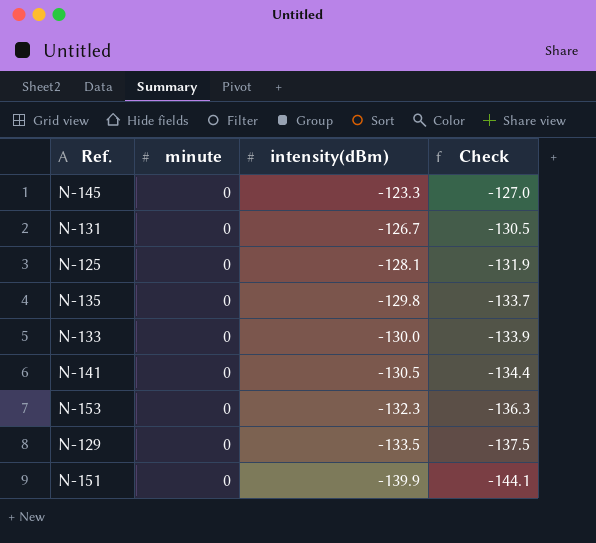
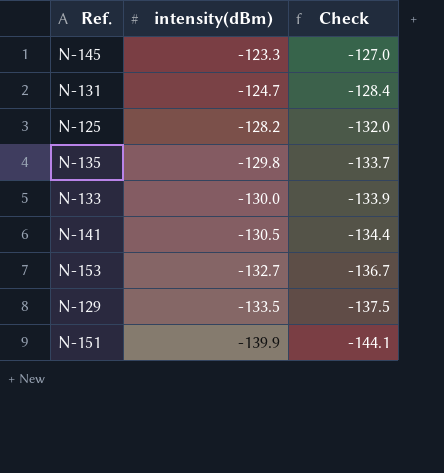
column minute | position: 2 -> none
N-131 | intensity(dBm): -126.7 -> -124.7
N-131 | Check: -130.5 -> -128.4
N-125 | intensity(dBm): -128.1 -> -128.2
N-125 | Check: -131.9 -> -132.0
N-153 | intensity(dBm): -132.3 -> -132.7
N-153 | Check: -136.3 -> -136.7

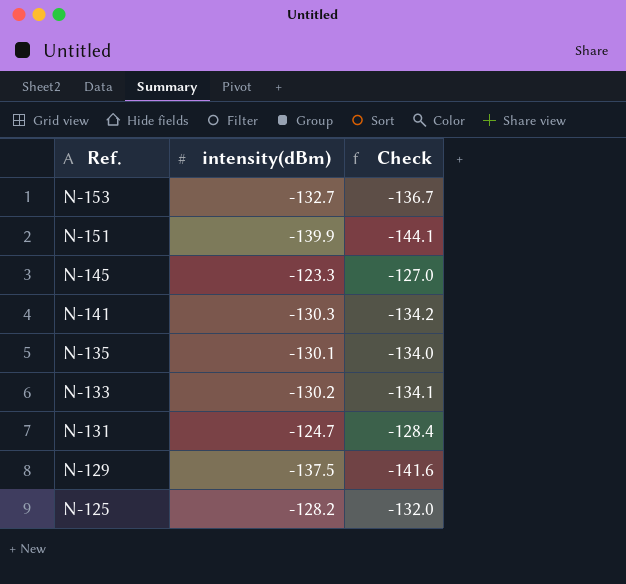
row order: intensity(dBm) descending -> Ref. descending
N-141 | intensity(dBm): -130.5 -> -130.3
N-141 | Check: -134.4 -> -134.2
N-135 | intensity(dBm): -129.8 -> -130.1
N-135 | Check: -133.7 -> -134.0
N-133 | intensity(dBm): -130.0 -> -130.2
N-133 | Check: -133.9 -> -134.1
N-129 | intensity(dBm): -133.5 -> -137.5
N-129 | Check: -137.5 -> -141.6

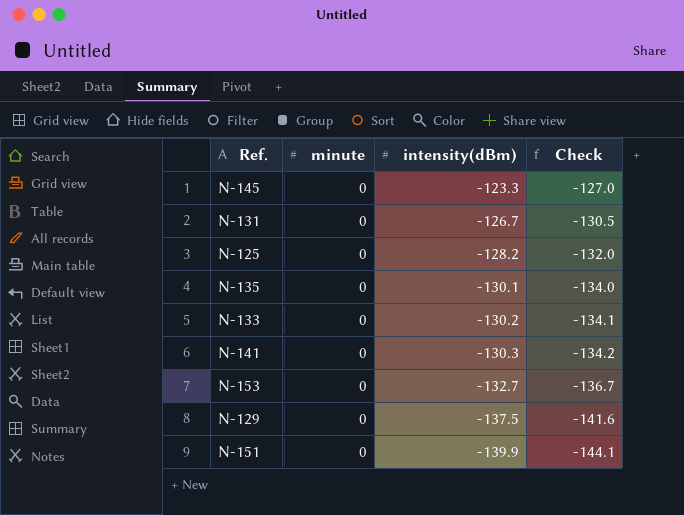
row order: Ref. descending -> intensity(dBm) descending
column minute | position: none -> 2
N-131 | intensity(dBm): -124.7 -> -126.7
N-131 | Check: -128.4 -> -130.5

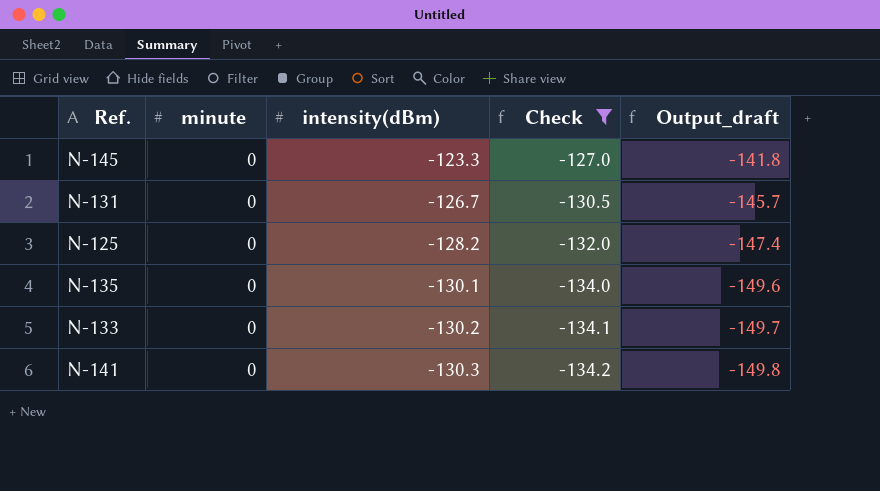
filter: none -> Check >= -134.2
column Output_draft | formula: none -> [intensity(dBm)] * 1.15

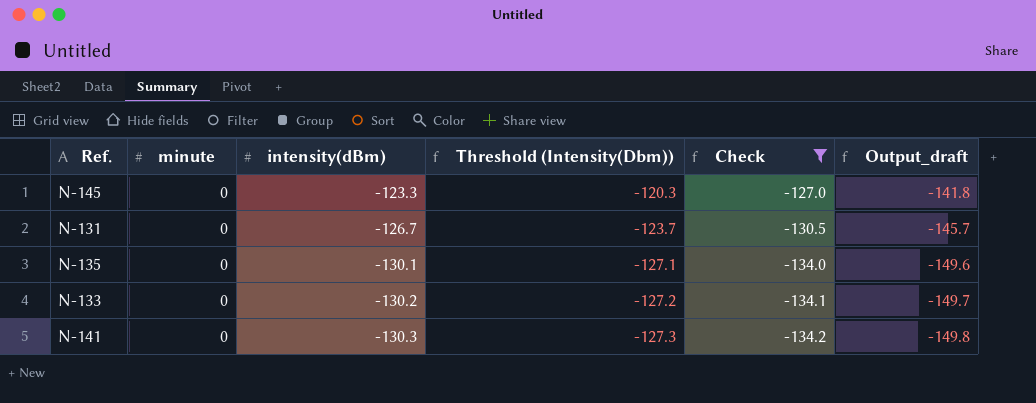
column Threshold (Intensity(Dbm)) | formula: none -> [intensity(dBm)] + 3
row N-125: 0 | -128.2 | -132.0 | -147.4 -> none

